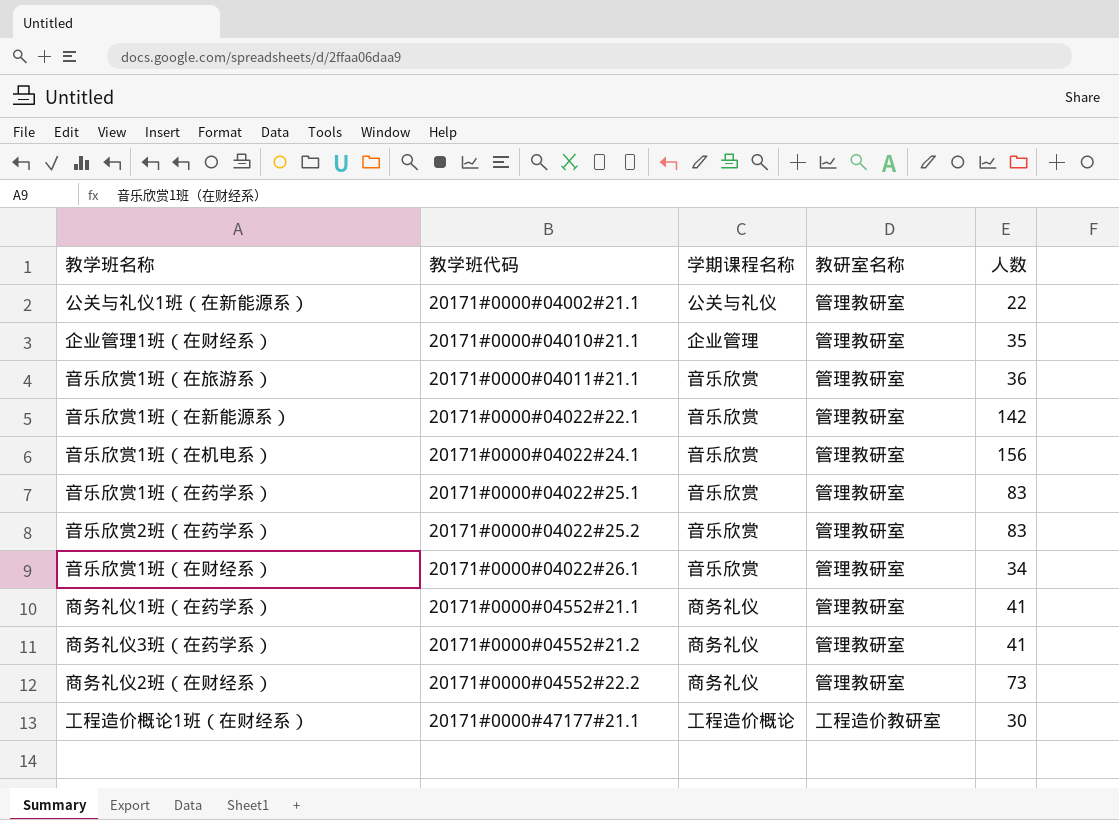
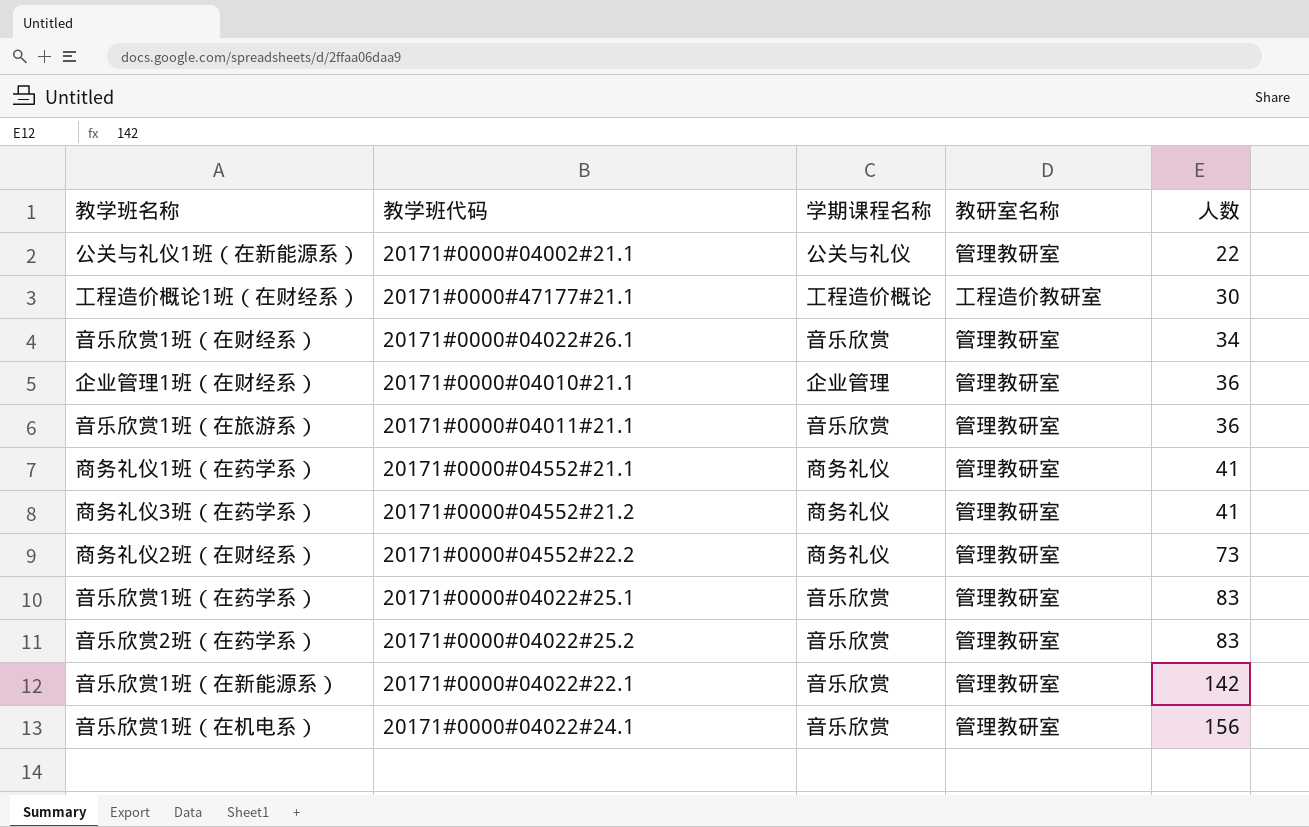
row order: 教学班代码 ascending -> 人数 ascending
企业管理1班（在财经系） | 人数: 35 -> 36

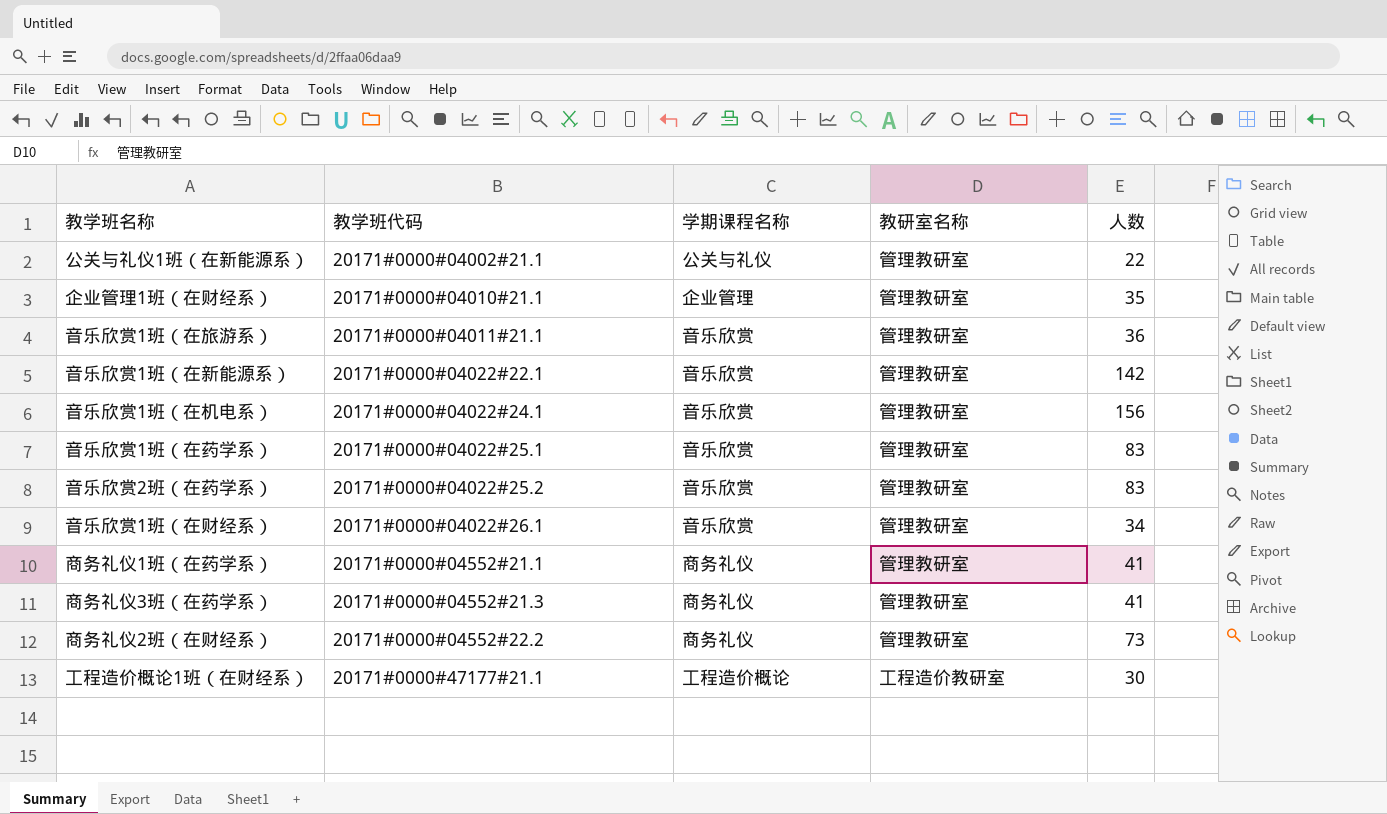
row order: 人数 ascending -> 教学班代码 ascending
企业管理1班（在财经系） | 人数: 36 -> 35
商务礼仪3班（在药学系） | 教学班代码: 20171#0000#04552#21.2 -> 20171#0000#04552#21.3

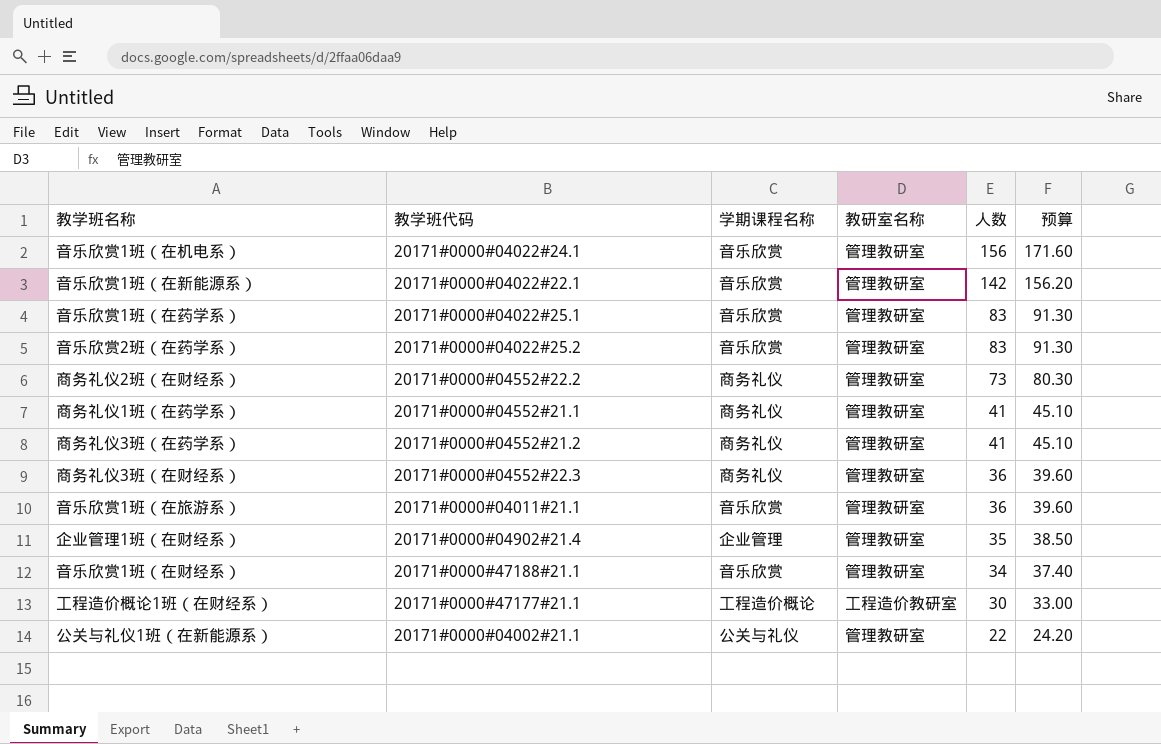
row order: 教学班代码 ascending -> 人数 descending
column 预算 | formula: none -> [人数] * 1.1
商务礼仪3班（在药学系） | 教学班代码: 20171#0000#04552#21.3 -> 20171#0000#04552#21.2
row 商务礼仪3班（在财经系）: none -> 20171#0000#04552#22.3 | 商务礼仪 | 管理教研室 | 36 | 39.60
企业管理1班（在财经系） | 教学班代码: 20171#0000#04010#21.1 -> 20171#0000#04902#21.4
音乐欣赏1班（在财经系） | 教学班代码: 20171#0000#04022#26.1 -> 20171#0000#47188#21.1

